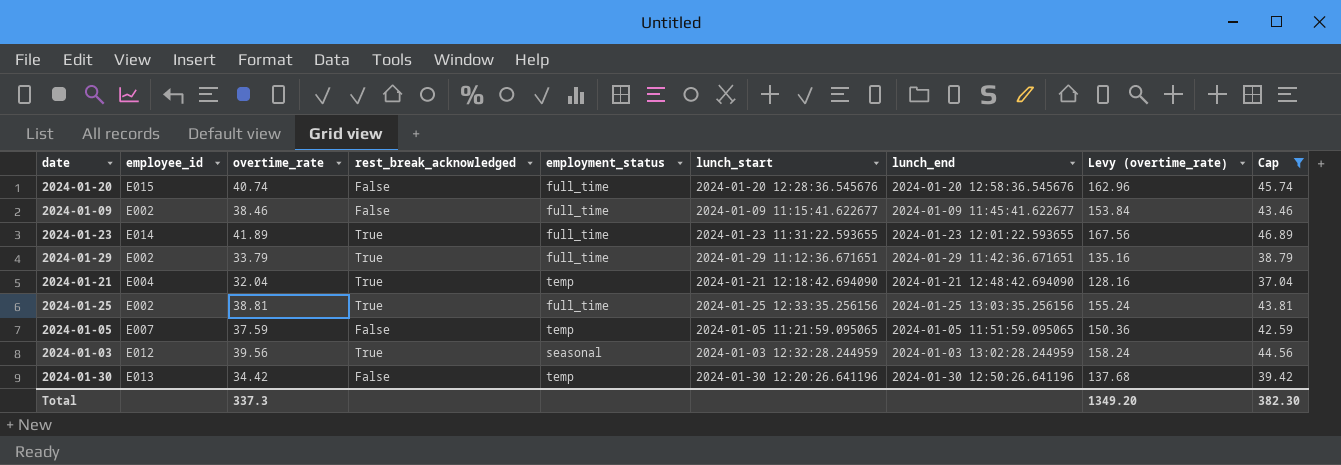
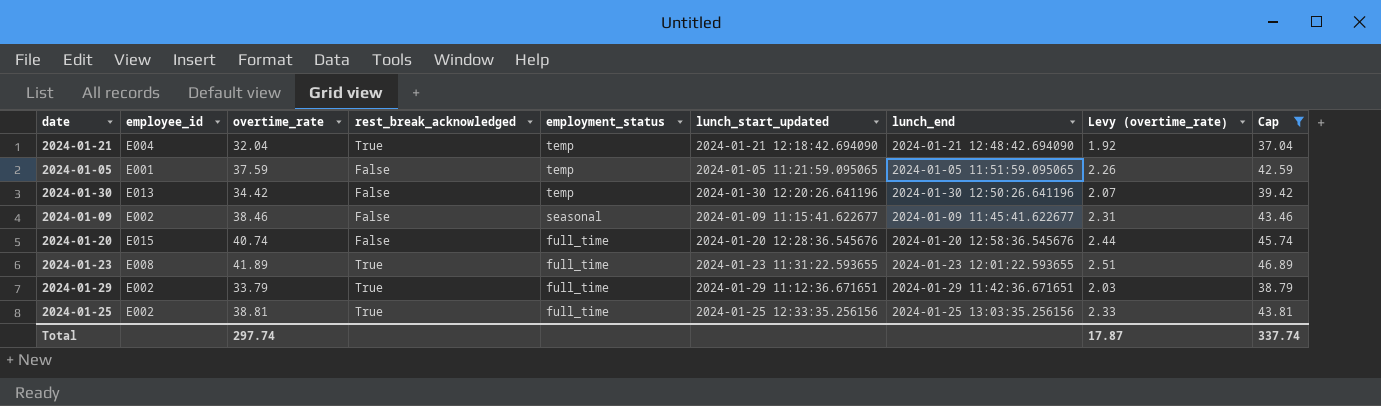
row order: none -> employment_status descending
column name: lunch_start -> lunch_start_updated
column Levy (overtime_rate) | formula: [overtime_rate] * 4 -> [overtime_rate] * 0.06
row 2024-01-03: E012 | 39.56 | True | seasonal | 2024-01-03 12:32:28.244959 | 2024-01-03 13:02:28.244959 | 158.24 | 44.56 -> none
2024-01-05 | employee_id: E007 -> E001
2024-01-09 | employment_status: full_time -> seasonal
2024-01-23 | employee_id: E014 -> E008
Total | overtime_rate: 337.3 -> 297.74
Total | Levy (overtime_rate): 1349.20 -> 17.87
Total | Cap: 382.30 -> 337.74

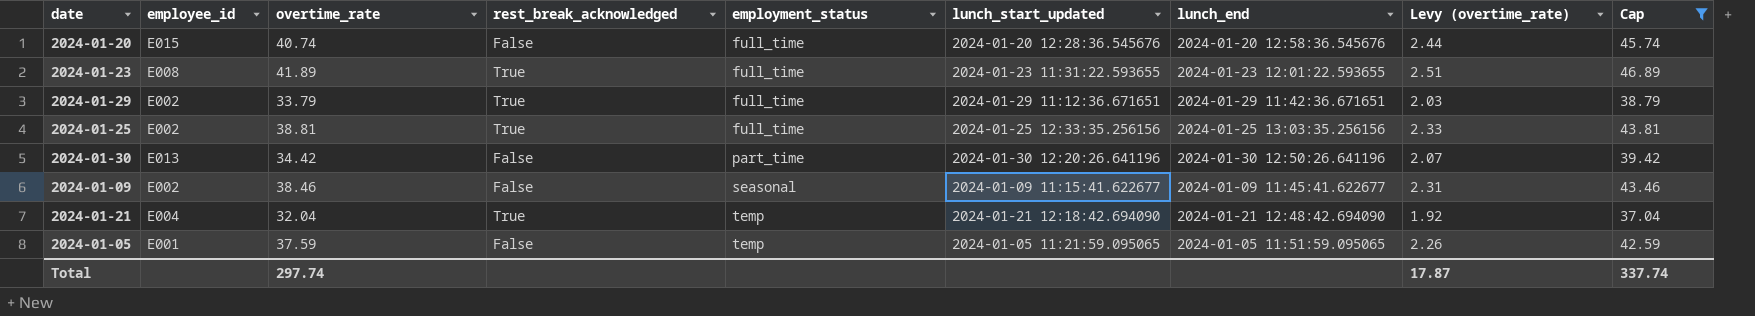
row order: employment_status descending -> employment_status ascending
2024-01-30 | employment_status: temp -> part_time

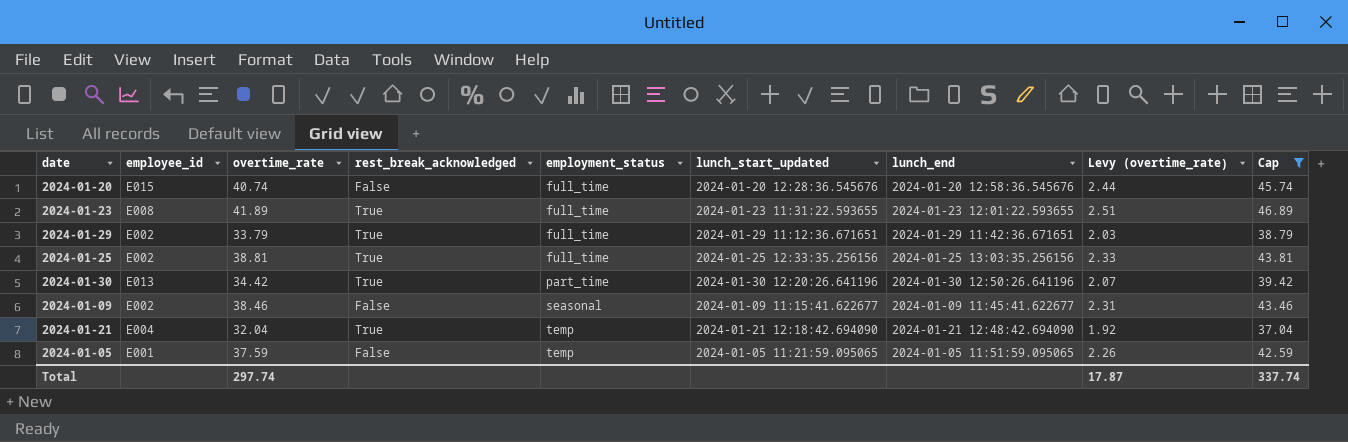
2024-01-30 | rest_break_acknowledged: False -> True

